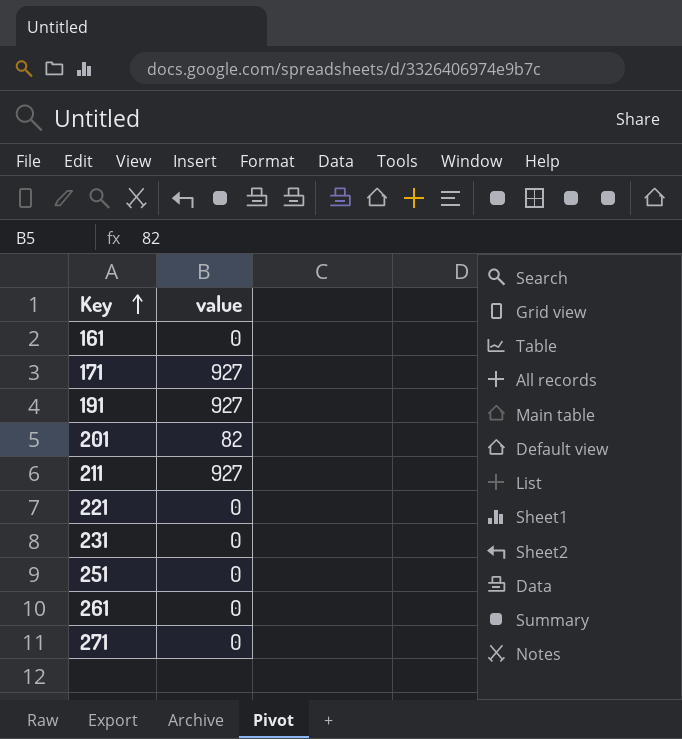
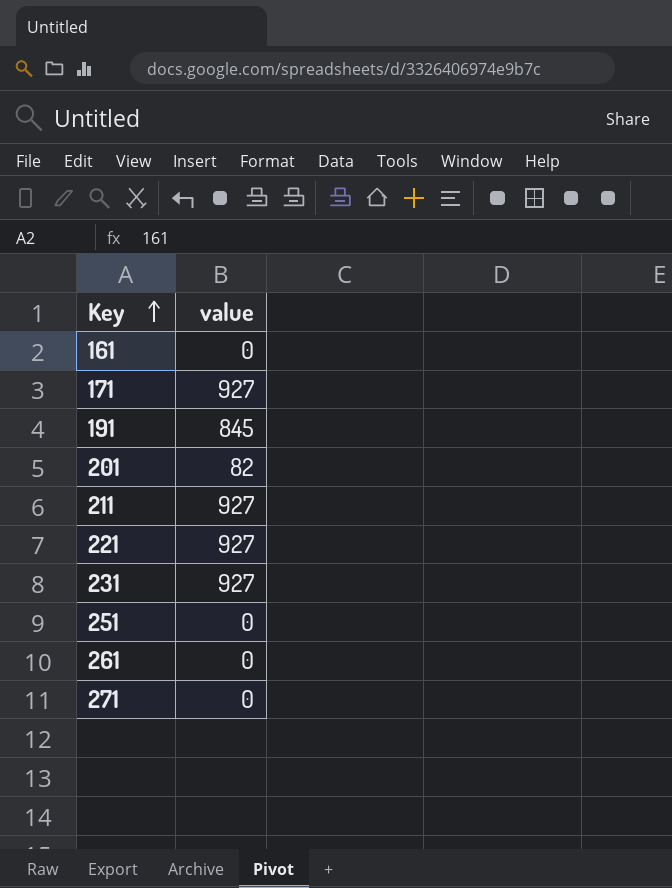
191 | value: 927 -> 845
221 | value: 0 -> 927
231 | value: 0 -> 927

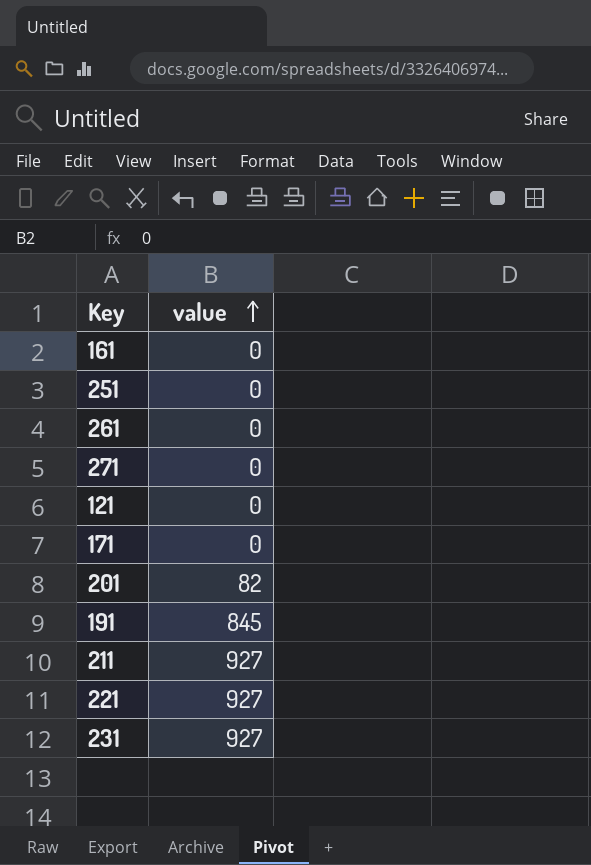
row order: Key ascending -> value ascending
row 121: none -> 0
171 | value: 927 -> 0

